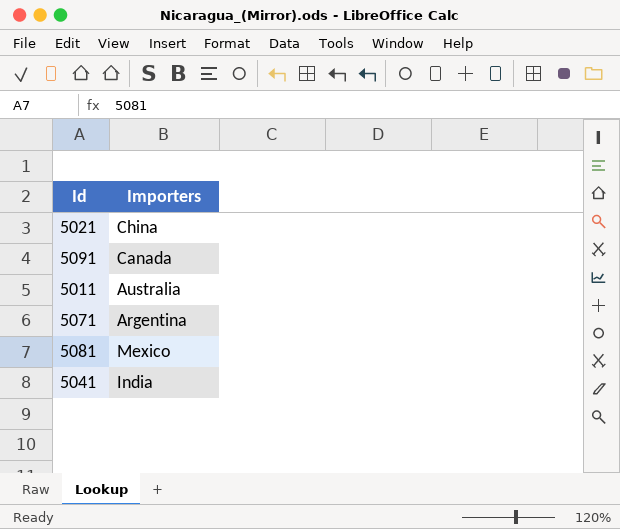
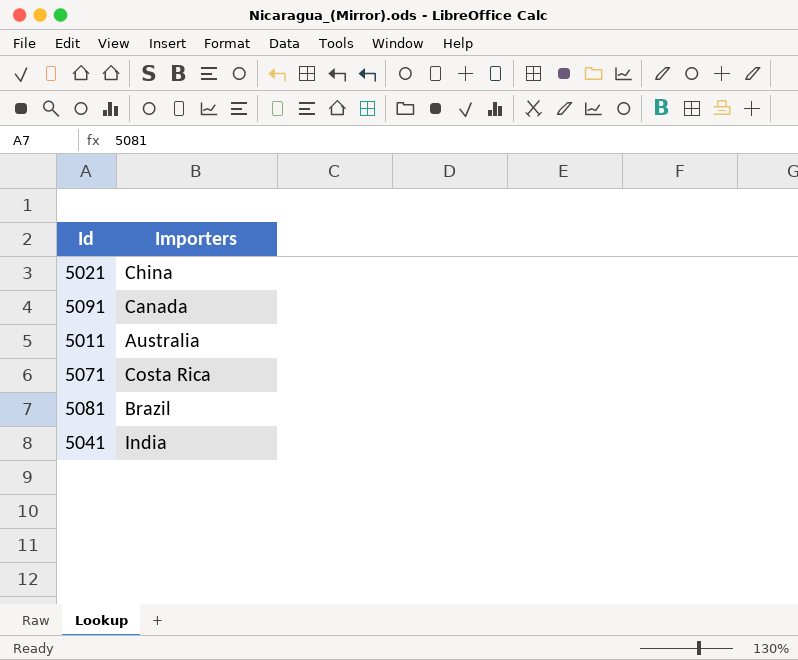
5071 | Importers: Argentina -> Costa Rica
5081 | Importers: Mexico -> Brazil

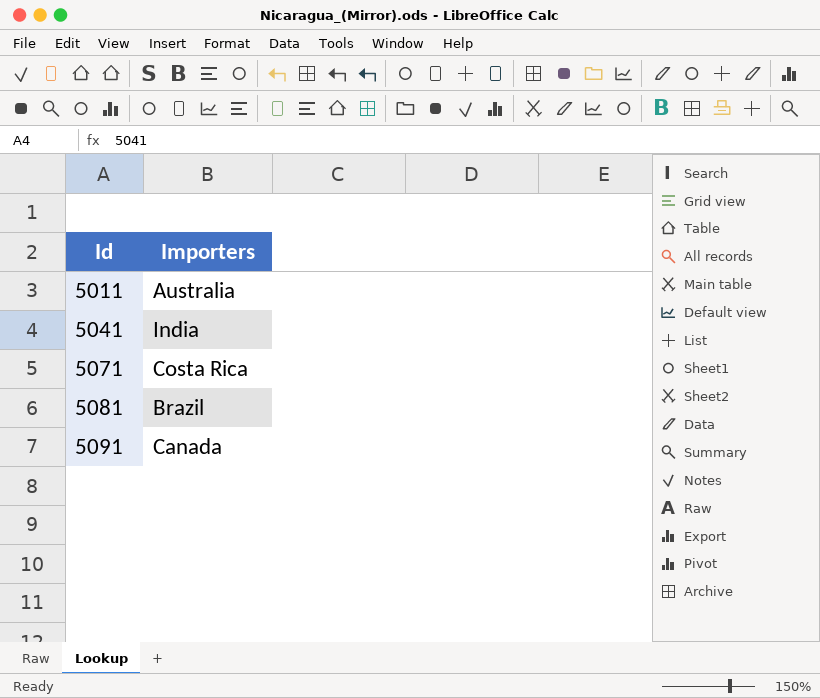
row order: none -> Id ascending
row 5021: China -> none

